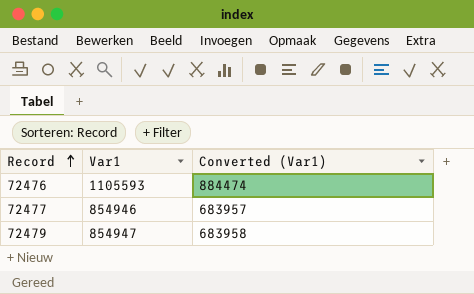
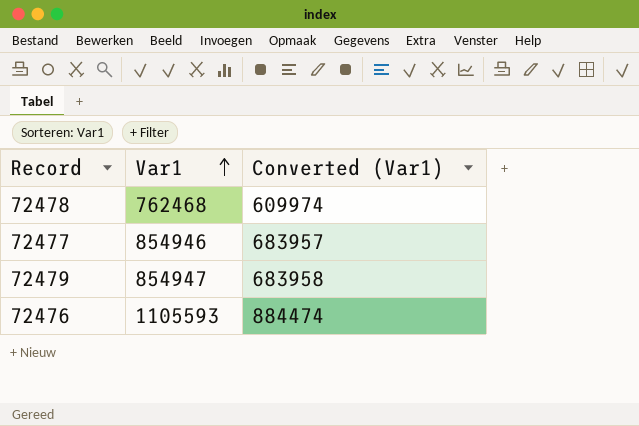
row order: Record ascending -> Var1 ascending
row 72478: none -> 762468 | 609974

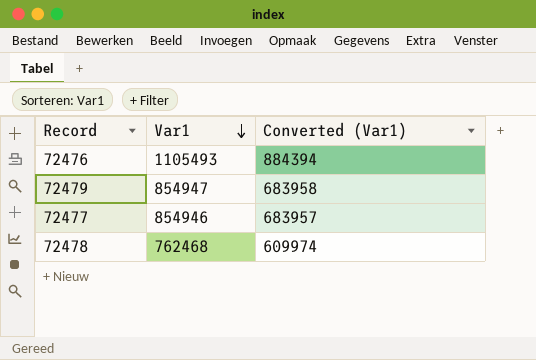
row order: Var1 ascending -> Var1 descending
72476 | Var1: 1105593 -> 1105493
72476 | Converted (Var1): 884474 -> 884394

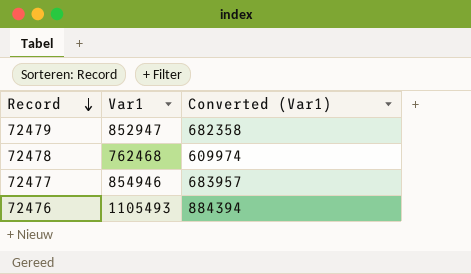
row order: Var1 descending -> Record descending
72479 | Var1: 854947 -> 852947
72479 | Converted (Var1): 683958 -> 682358

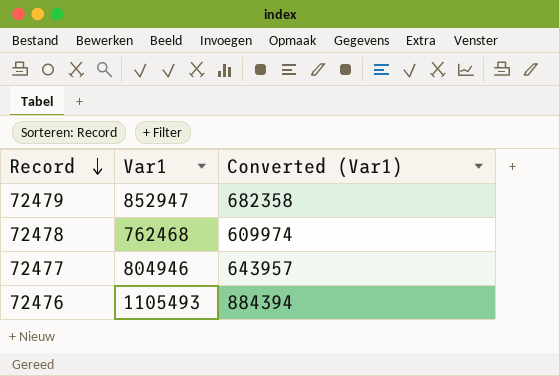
72477 | Var1: 854946 -> 804946
72477 | Converted (Var1): 683957 -> 643957

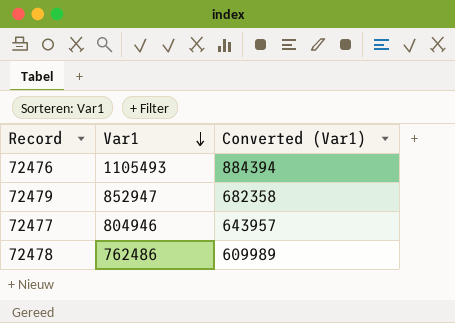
row order: Record descending -> Var1 descending
72478 | Var1: 762468 -> 762486
72478 | Converted (Var1): 609974 -> 609989

